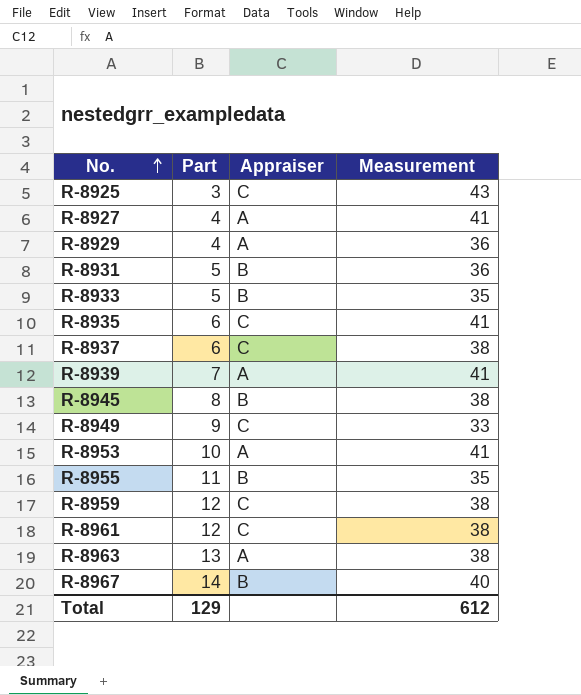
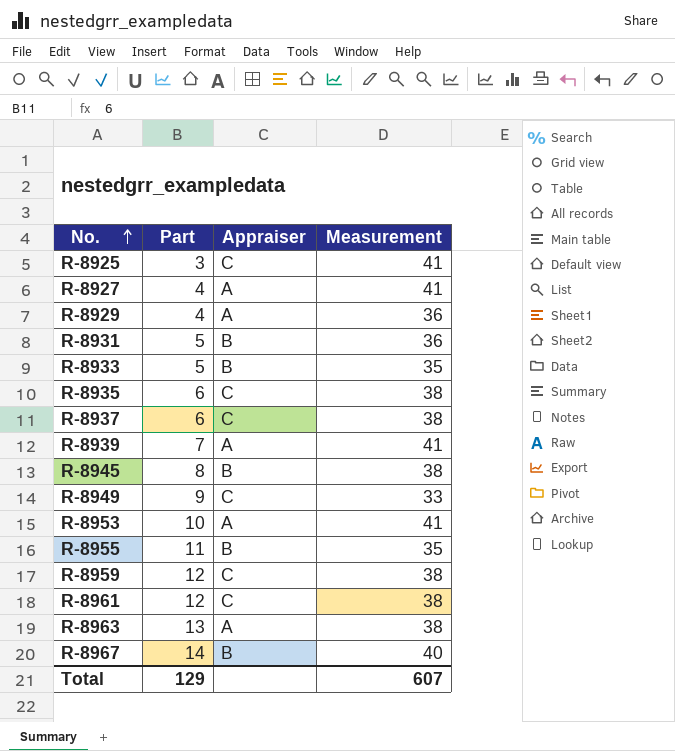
R-8925 | Measurement: 43 -> 41
R-8935 | Measurement: 41 -> 38
Total | Measurement: 612 -> 607

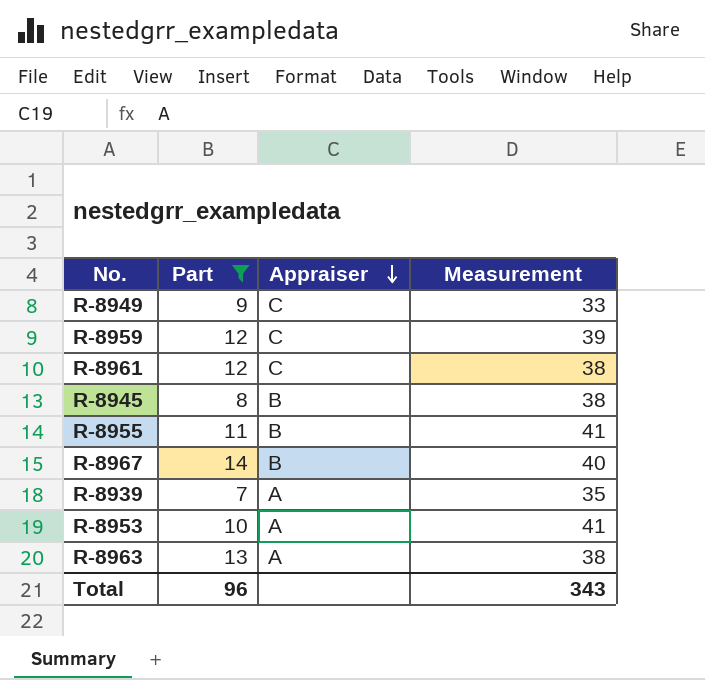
filter: none -> Part >= 7
row order: No. ascending -> Appraiser descending
R-8959 | Measurement: 38 -> 39
R-8955 | Measurement: 35 -> 41
R-8939 | Measurement: 41 -> 35
Total | Part: 129 -> 96
Total | Measurement: 607 -> 343

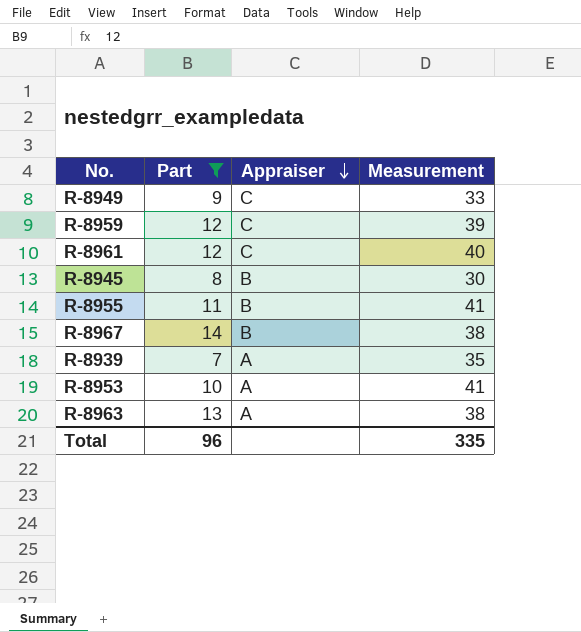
R-8961 | Measurement: 38 -> 40
R-8945 | Measurement: 38 -> 30
R-8967 | Measurement: 40 -> 38
Total | Measurement: 343 -> 335

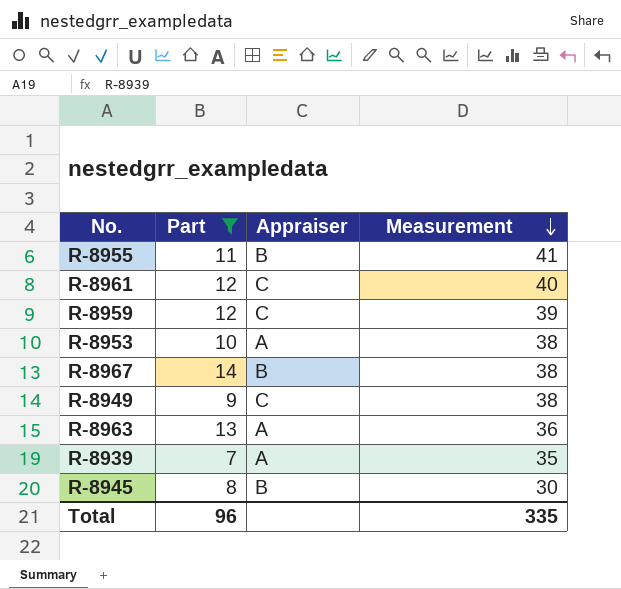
row order: Appraiser descending -> Measurement descending
R-8953 | Measurement: 41 -> 38
R-8949 | Measurement: 33 -> 38
R-8963 | Measurement: 38 -> 36

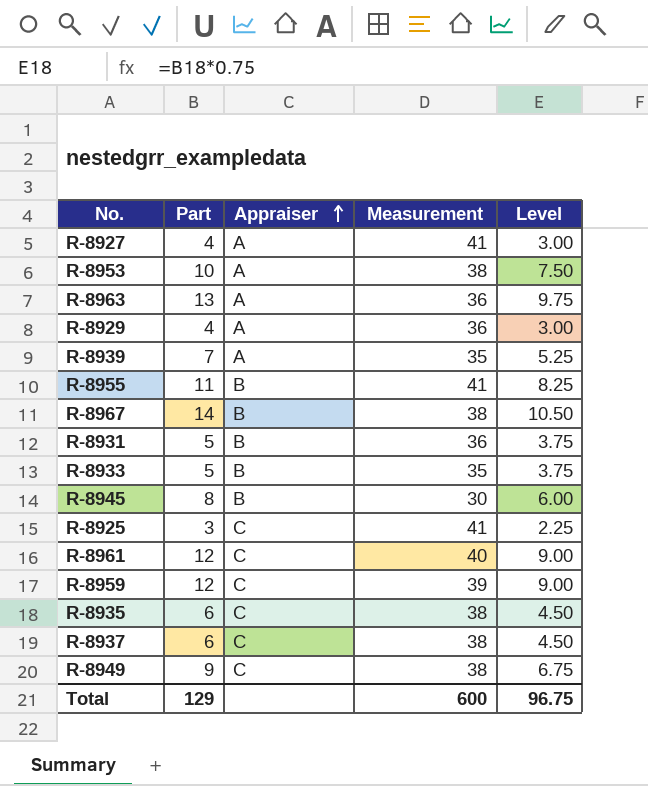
filter: Part >= 7 -> none
row order: Measurement descending -> Appraiser ascending
column Level | formula: none -> [Part] * 0.75
Total | Part: 96 -> 129
Total | Measurement: 335 -> 600

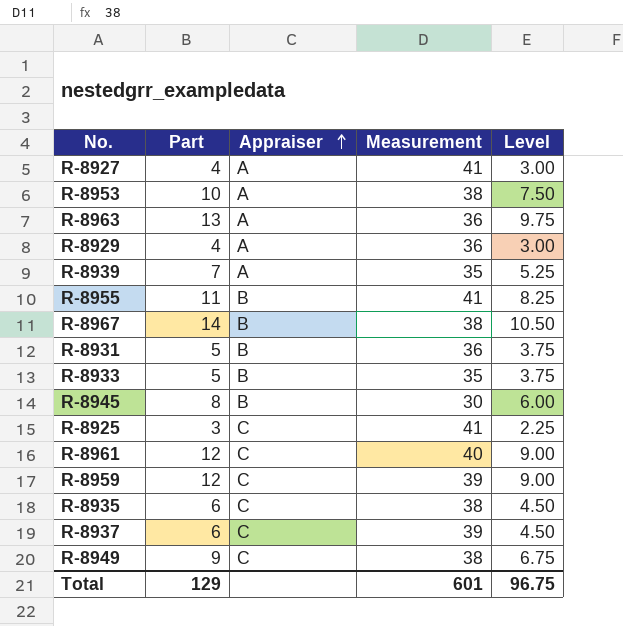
R-8937 | Measurement: 38 -> 39
Total | Measurement: 600 -> 601

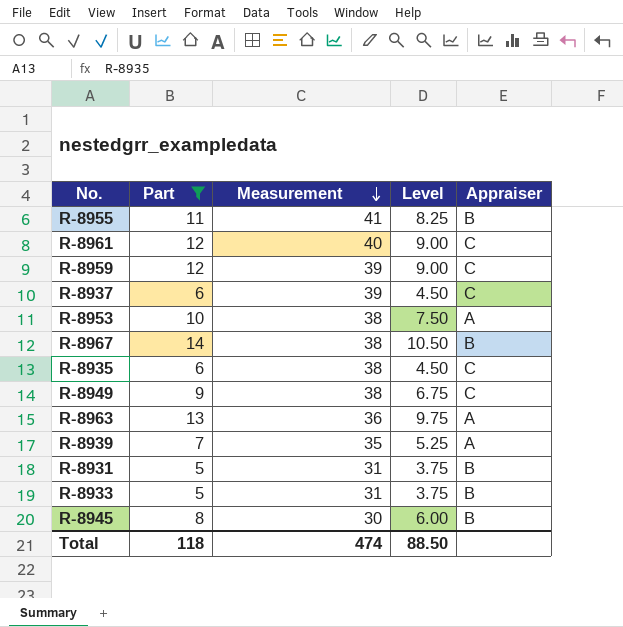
filter: none -> Part >= 5
row order: Appraiser ascending -> Measurement descending
column Appraiser | position: 3 -> 5
R-8931 | Measurement: 36 -> 31
R-8933 | Measurement: 35 -> 31
Total | Part: 129 -> 118
Total | Measurement: 601 -> 474
Total | Level: 96.75 -> 88.50

